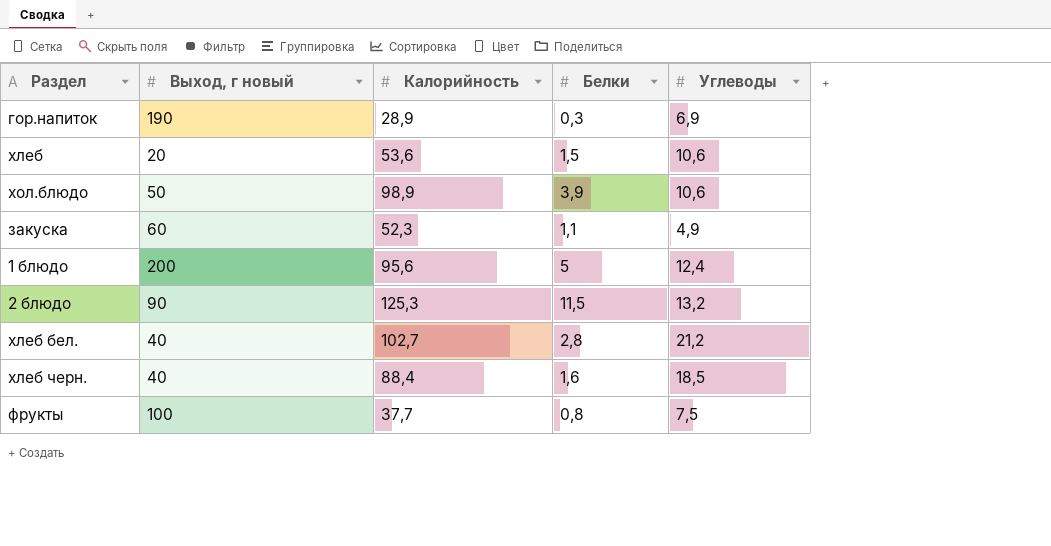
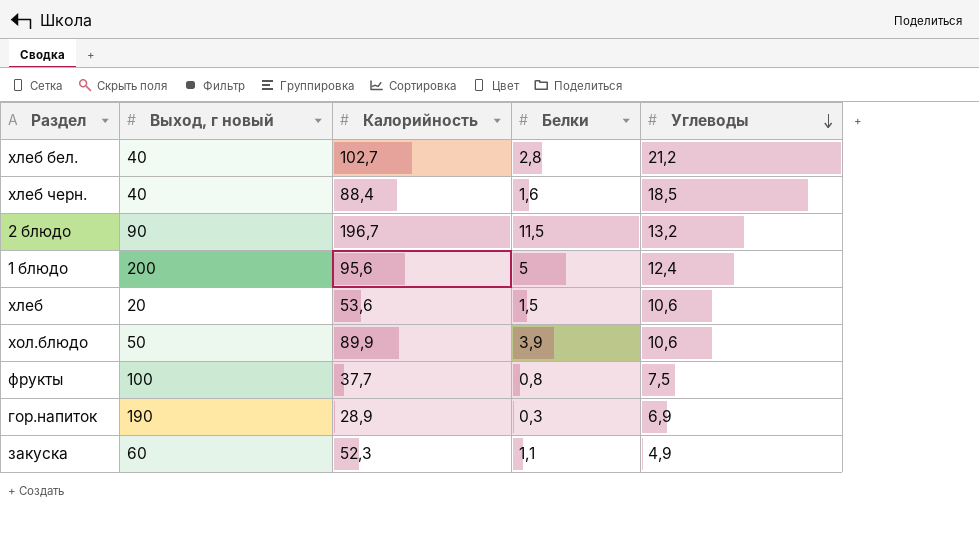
row order: none -> Углеводы descending
2 блюдо | Калорийность: 125,3 -> 196,7
хол.блюдо | Калорийность: 98,9 -> 89,9

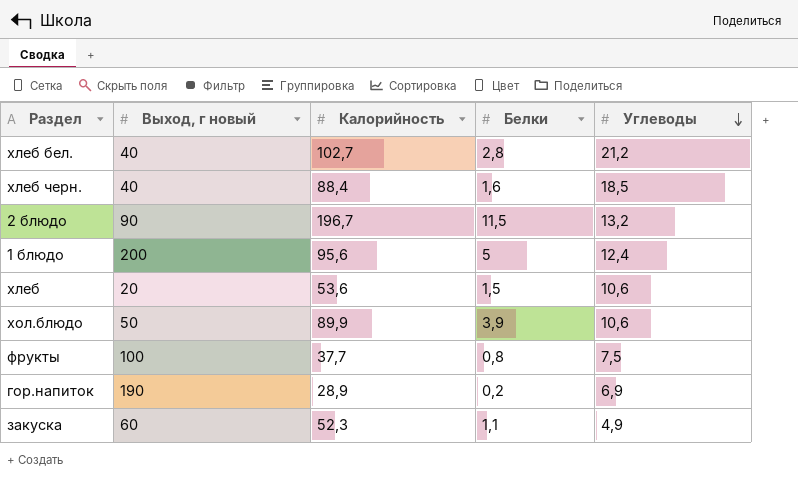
гор.напиток | Белки: 0,3 -> 0,2

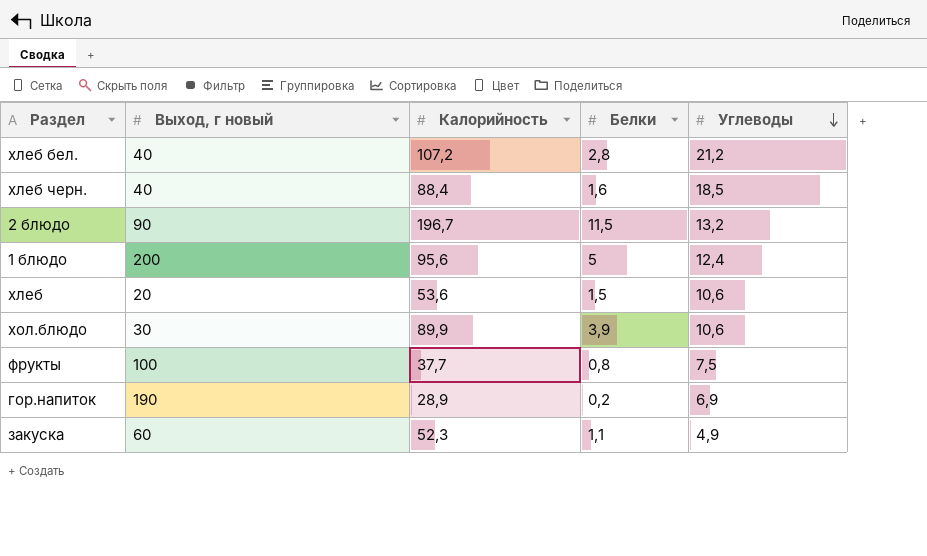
хлеб бел. | Калорийность: 102,7 -> 107,2
хол.блюдо | Выход, г новый: 50 -> 30

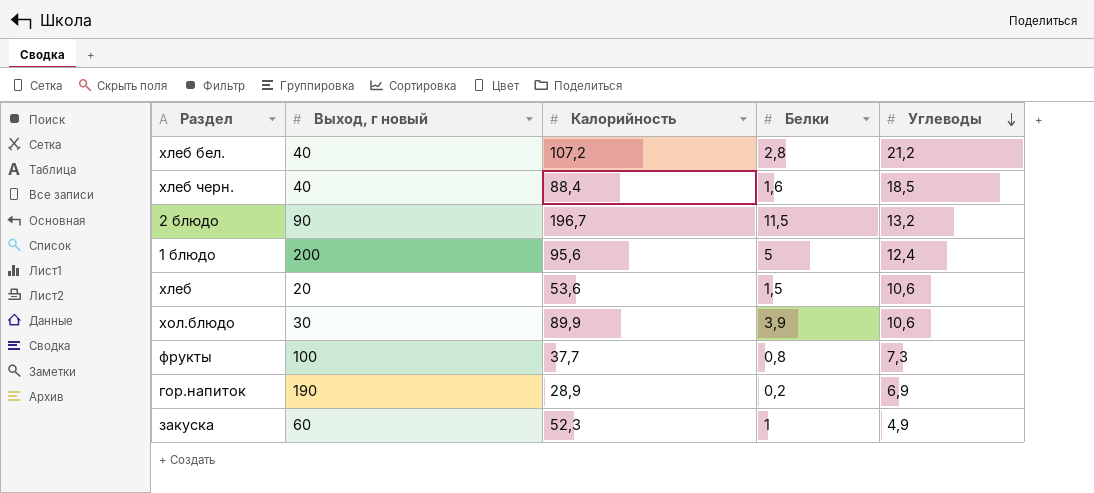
фрукты | Углеводы: 7,5 -> 7,3
закуска | Белки: 1,1 -> 1

